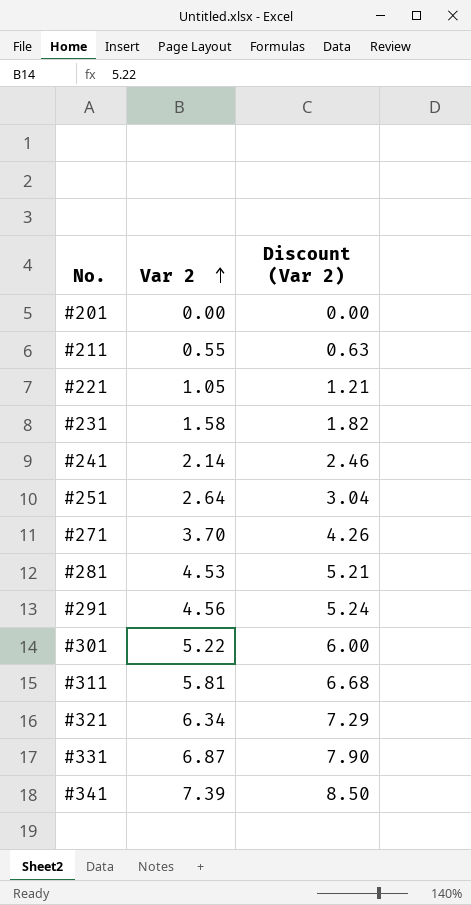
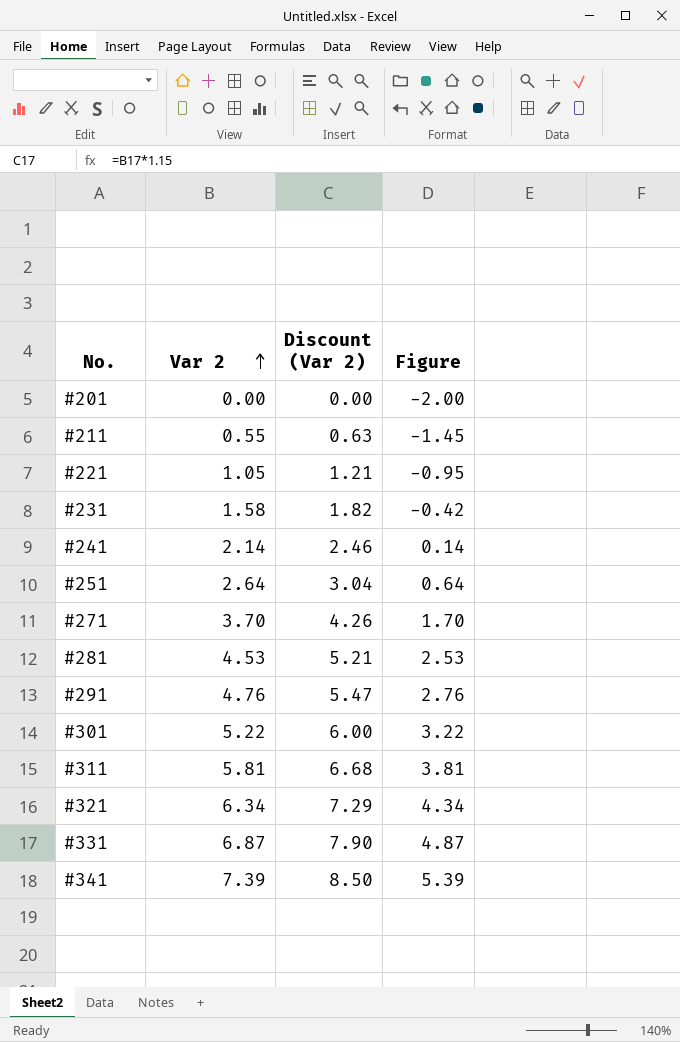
column Figure | formula: none -> [Var 2] - 2
#291 | Var 2: 4.56 -> 4.76
#291 | Discount (Var 2): 5.24 -> 5.47

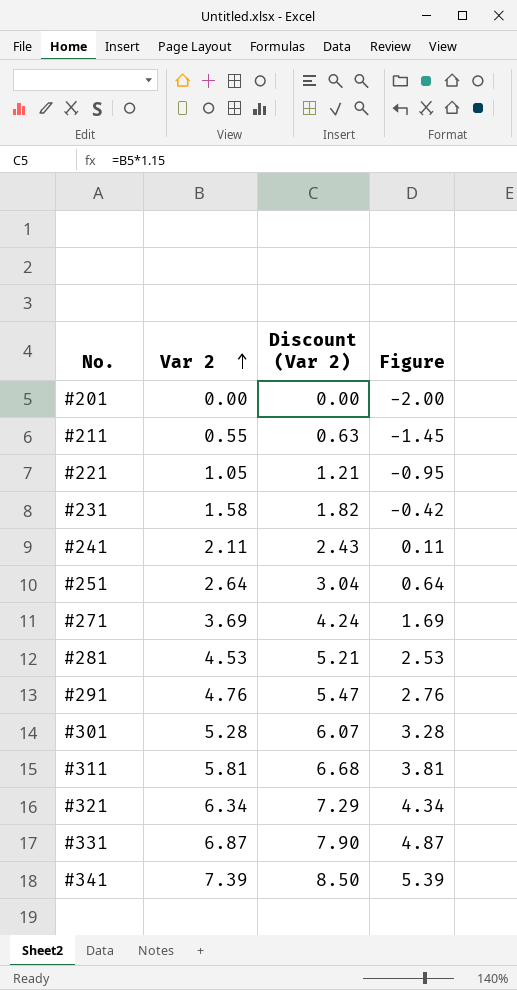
#241 | Var 2: 2.14 -> 2.11
#241 | Discount (Var 2): 2.46 -> 2.43
#241 | Figure: 0.14 -> 0.11
#271 | Var 2: 3.70 -> 3.69
#271 | Discount (Var 2): 4.26 -> 4.24
#271 | Figure: 1.70 -> 1.69
#301 | Var 2: 5.22 -> 5.28
#301 | Discount (Var 2): 6.00 -> 6.07
#301 | Figure: 3.22 -> 3.28

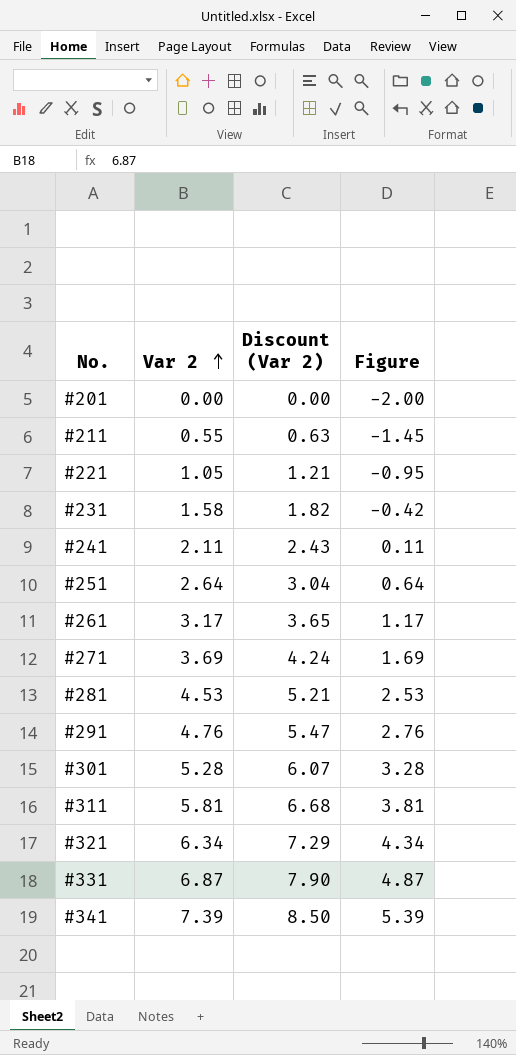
row #261: none -> 3.17 | 3.65 | 1.17

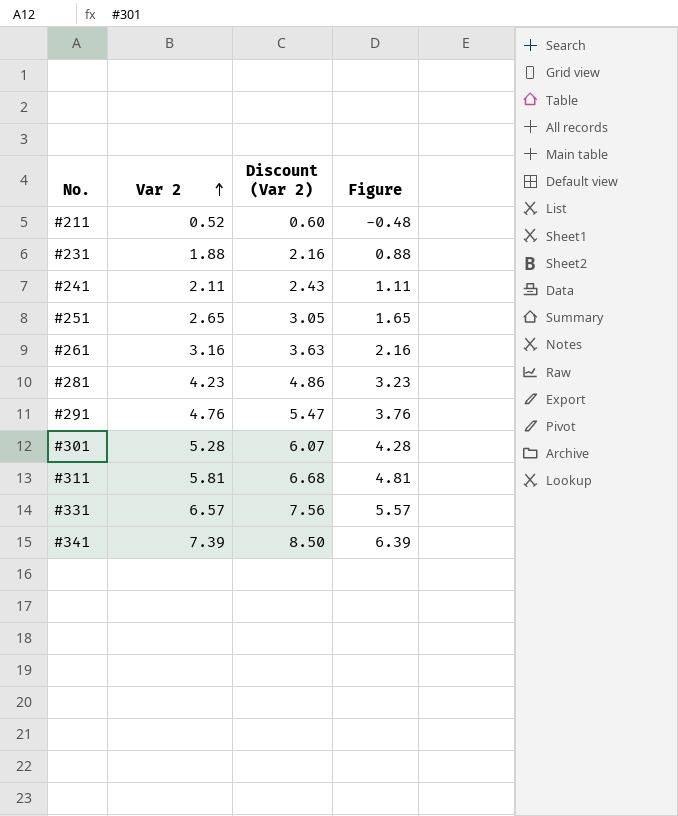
column Figure | formula: [Var 2] - 2 -> [Var 2] - 1
row #201: 0.00 | 0.00 | -2.00 -> none
row #221: 1.05 | 1.21 | -0.95 -> none
row #271: 3.69 | 4.24 | 1.69 -> none
row #321: 6.34 | 7.29 | 4.34 -> none
#211 | Var 2: 0.55 -> 0.52
#211 | Discount (Var 2): 0.63 -> 0.60
#231 | Var 2: 1.58 -> 1.88
#231 | Discount (Var 2): 1.82 -> 2.16
#251 | Var 2: 2.64 -> 2.65
#251 | Discount (Var 2): 3.04 -> 3.05
#261 | Var 2: 3.17 -> 3.16
#261 | Discount (Var 2): 3.65 -> 3.63
#281 | Var 2: 4.53 -> 4.23
#281 | Discount (Var 2): 5.21 -> 4.86
#331 | Var 2: 6.87 -> 6.57
#331 | Discount (Var 2): 7.90 -> 7.56

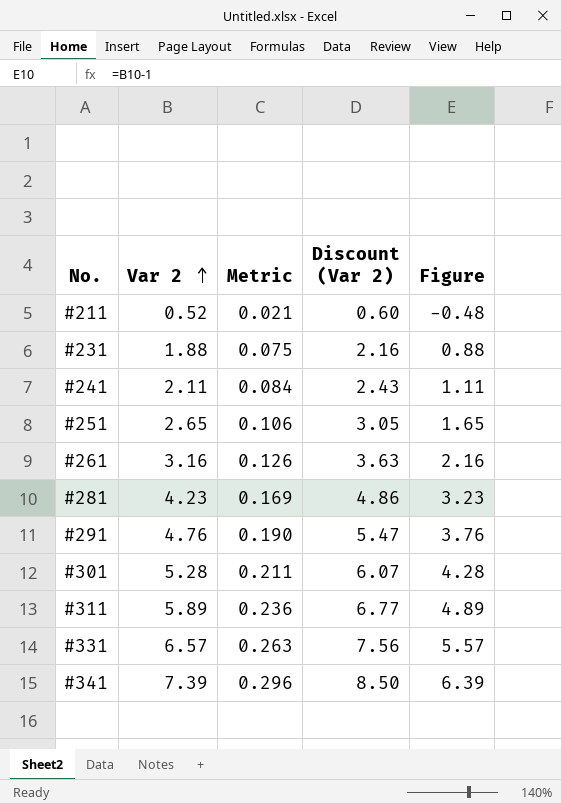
column Metric | formula: none -> [Var 2] * 0.04
#311 | Var 2: 5.81 -> 5.89
#311 | Discount (Var 2): 6.68 -> 6.77
#311 | Figure: 4.81 -> 4.89

